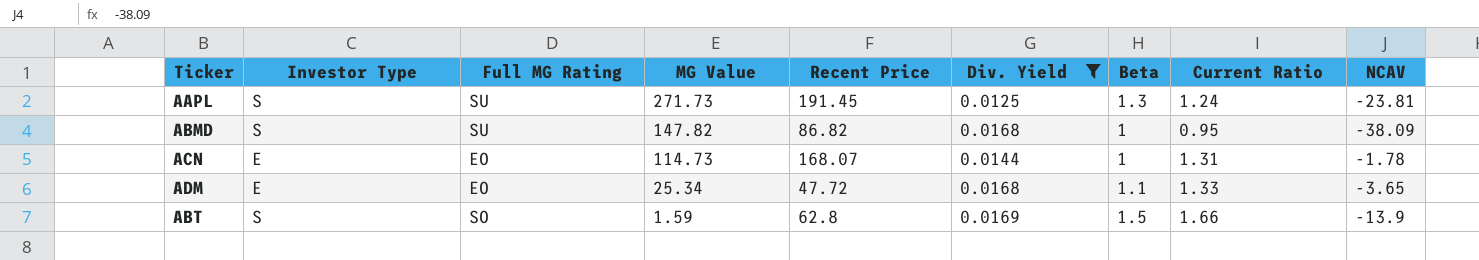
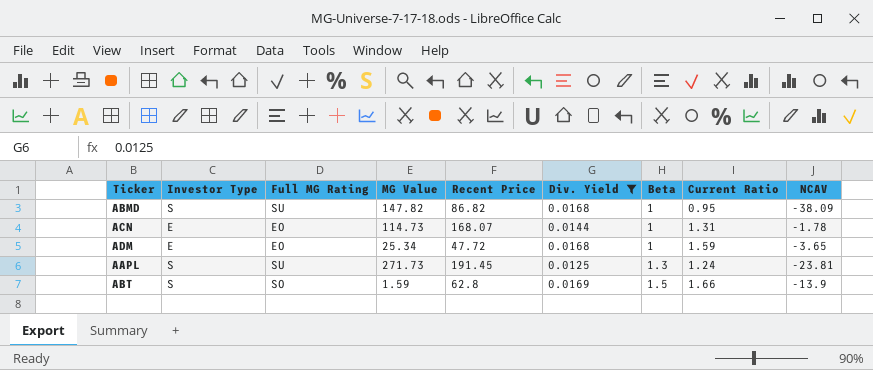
row order: MG Value descending -> Beta ascending
ADM | Beta: 1.1 -> 1
ADM | Current Ratio: 1.33 -> 1.59

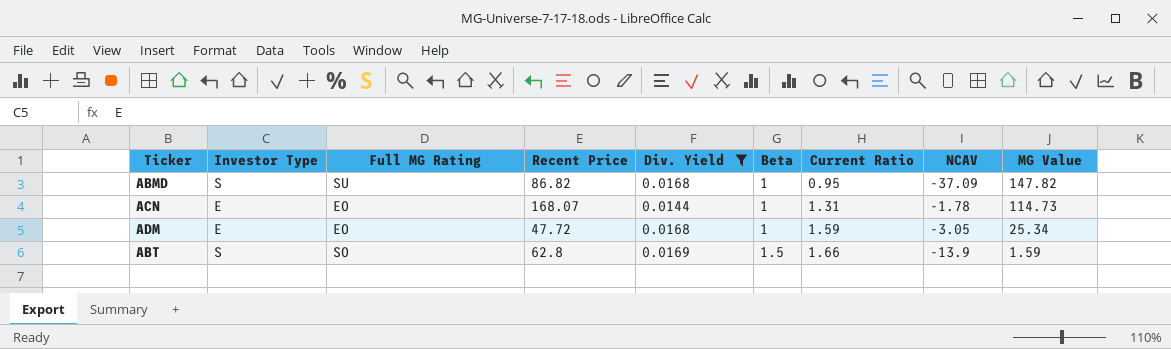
column MG Value | position: 4 -> 9
row AAPL: S | SU | 271.73 | 191.45 | 0.0125 | 1.3 | 1.24 | -23.81 -> none
ABMD | NCAV: -38.09 -> -37.09
ADM | NCAV: -3.65 -> -3.05

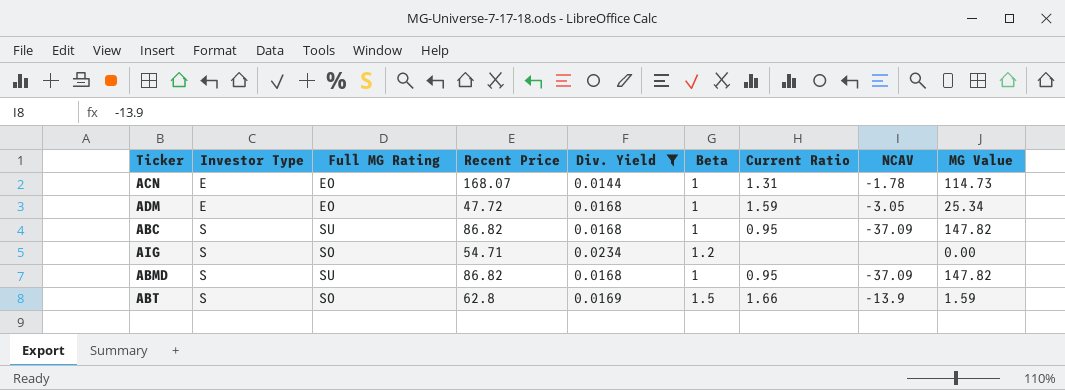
row order: Beta ascending -> Investor Type ascending
row ABC: none -> S | SU | 86.82 | 0.0168 | 1 | 0.95 | -37.09 | 147.82
row AIG: none -> S | SO | 54.71 | 0.0234 | 1.2 | none | none | 0.00

